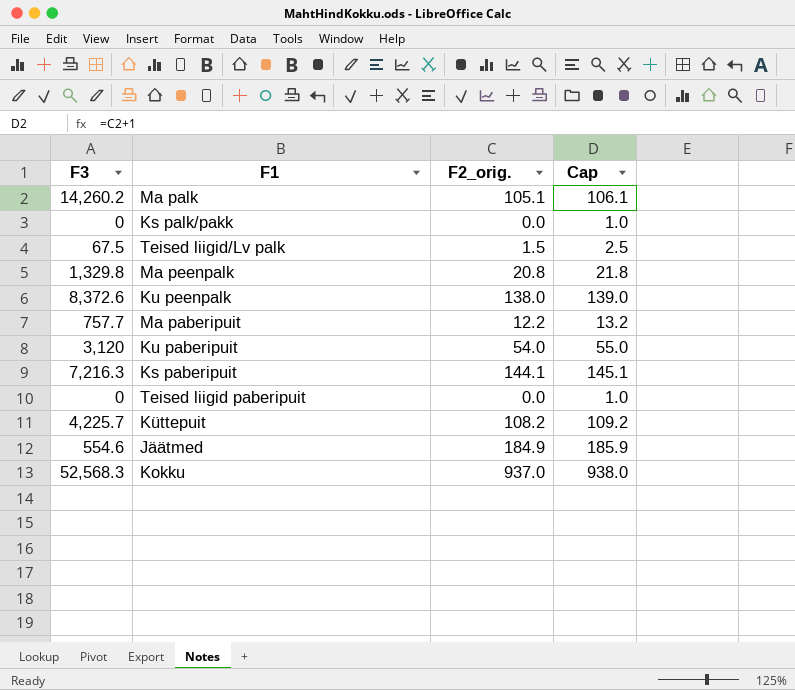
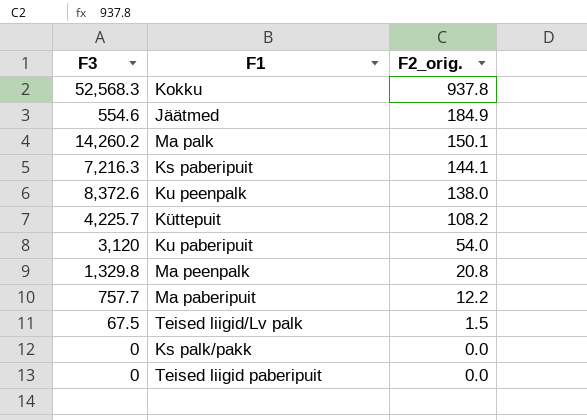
row order: none -> F2_orig. descending
column Cap | formula: [F2_orig.] + 1 -> none
Kokku | F2_orig.: 937.0 -> 937.8
Ma palk | F2_orig.: 105.1 -> 150.1

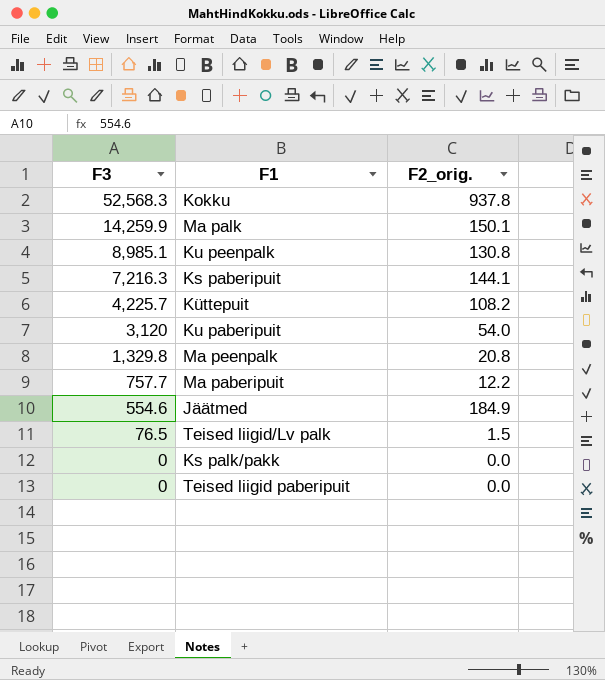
row order: F2_orig. descending -> F3 descending
Ma palk | F3: 14,260.2 -> 14,259.9
Ku peenpalk | F3: 8,372.6 -> 8,985.1
Ku peenpalk | F2_orig.: 138.0 -> 130.8
Teised liigid/Lv palk | F3: 67.5 -> 76.5

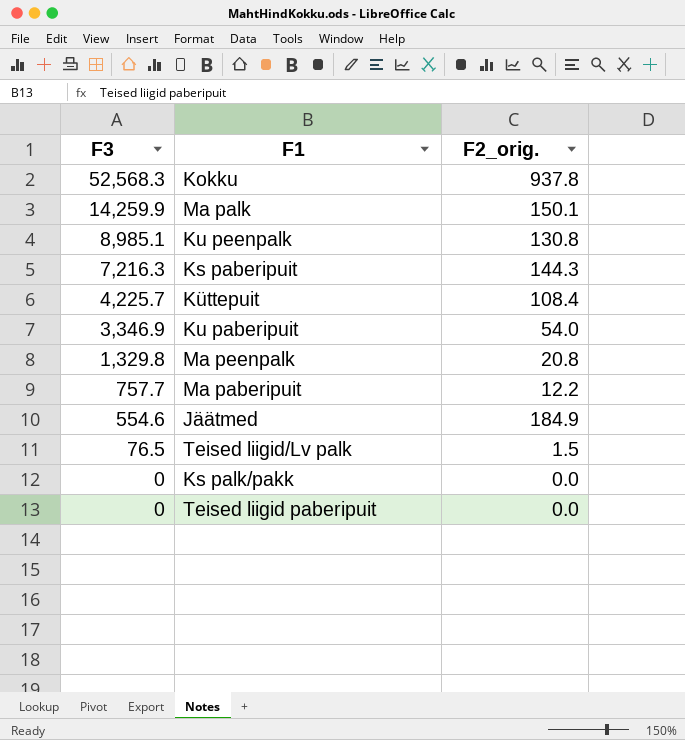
Ks paberipuit | F2_orig.: 144.1 -> 144.3
Küttepuit | F2_orig.: 108.2 -> 108.4
Ku paberipuit | F3: 3,120 -> 3,346.9

